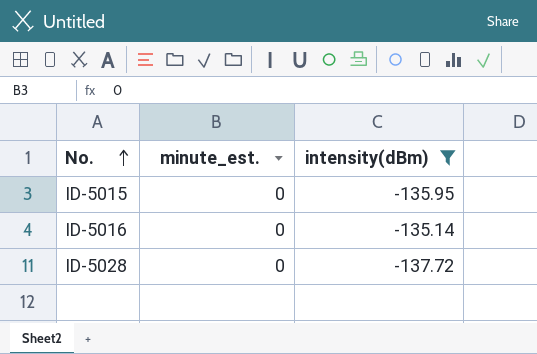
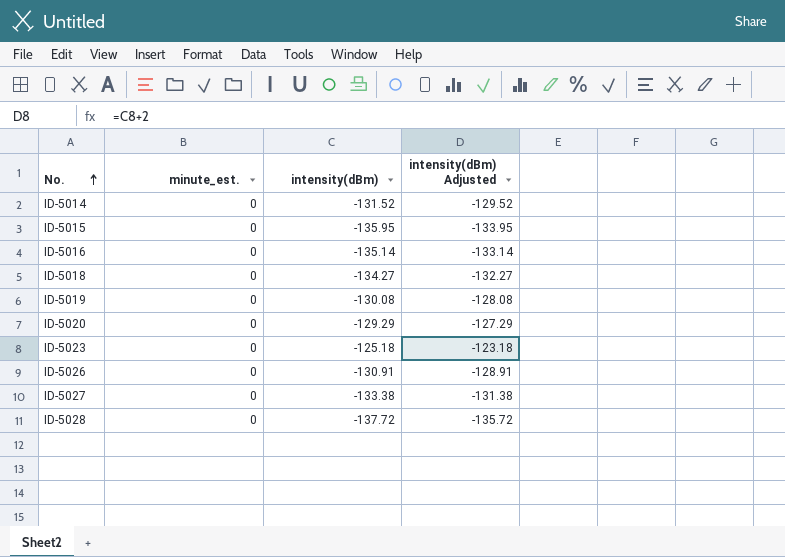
filter: intensity(dBm) <= -135.14 -> none
column intensity(dBm) Adjusted | formula: none -> [intensity(dBm)] + 2

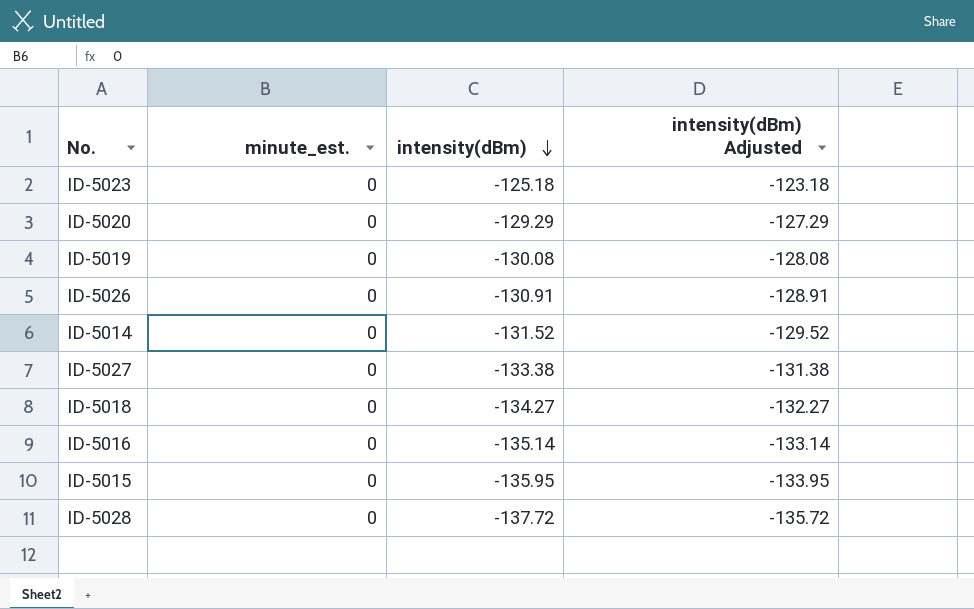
row order: No. ascending -> intensity(dBm) descending

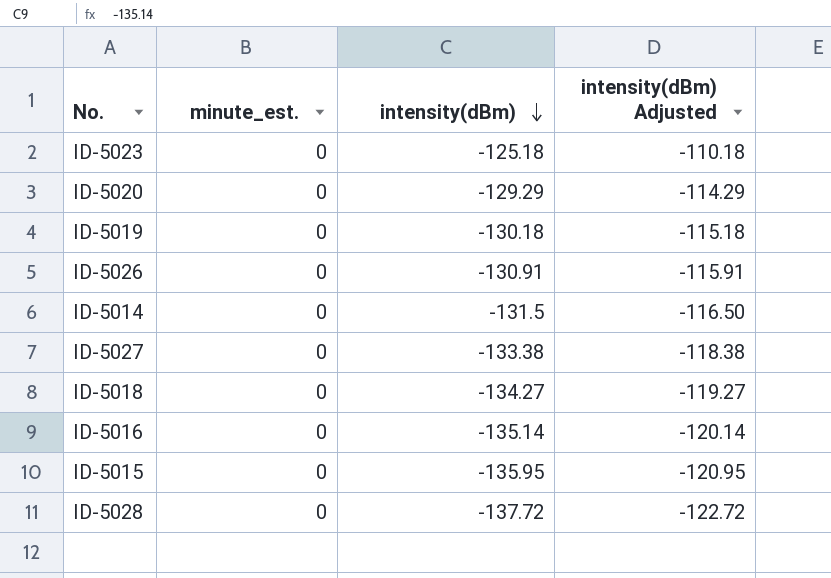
column intensity(dBm) Adjusted | formula: [intensity(dBm)] + 2 -> [intensity(dBm)] + 15
ID-5019 | intensity(dBm): -130.08 -> -130.18
ID-5014 | intensity(dBm): -131.52 -> -131.5

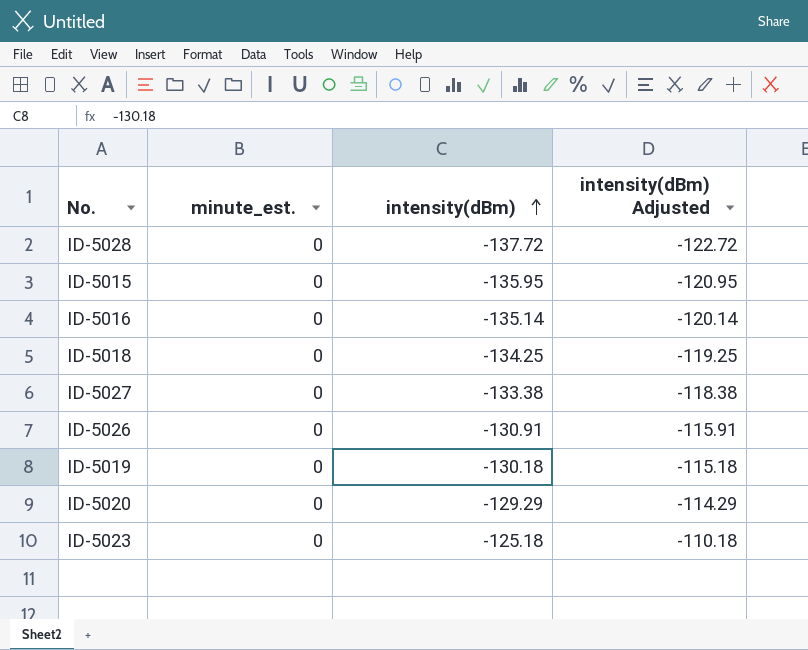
row order: intensity(dBm) descending -> intensity(dBm) ascending
row ID-5014: 0 | -131.5 | -116.50 -> none
ID-5018 | intensity(dBm): -134.27 -> -134.25
ID-5018 | intensity(dBm) Adjusted: -119.27 -> -119.25

